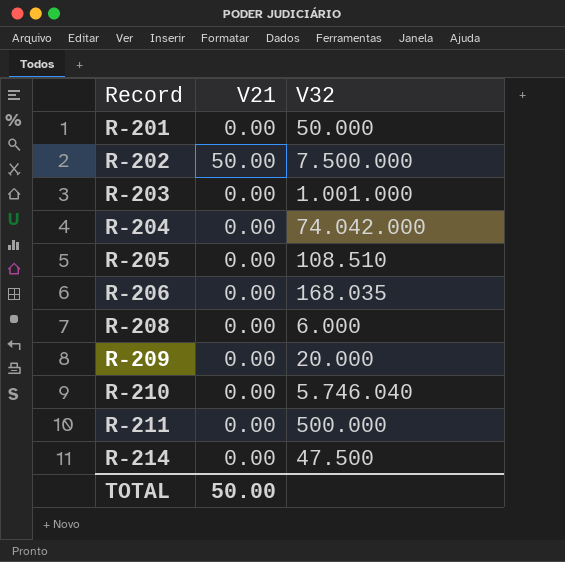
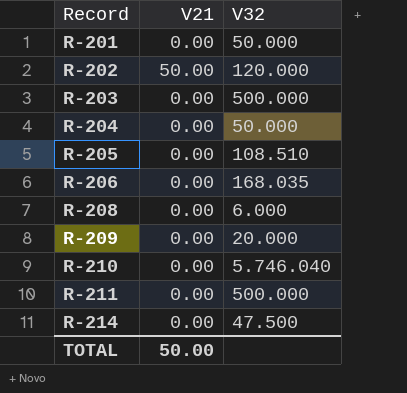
R-202 | V32: 7.500.000 -> 120.000
R-203 | V32: 1.001.000 -> 500.000
R-204 | V32: 74.042.000 -> 50.000

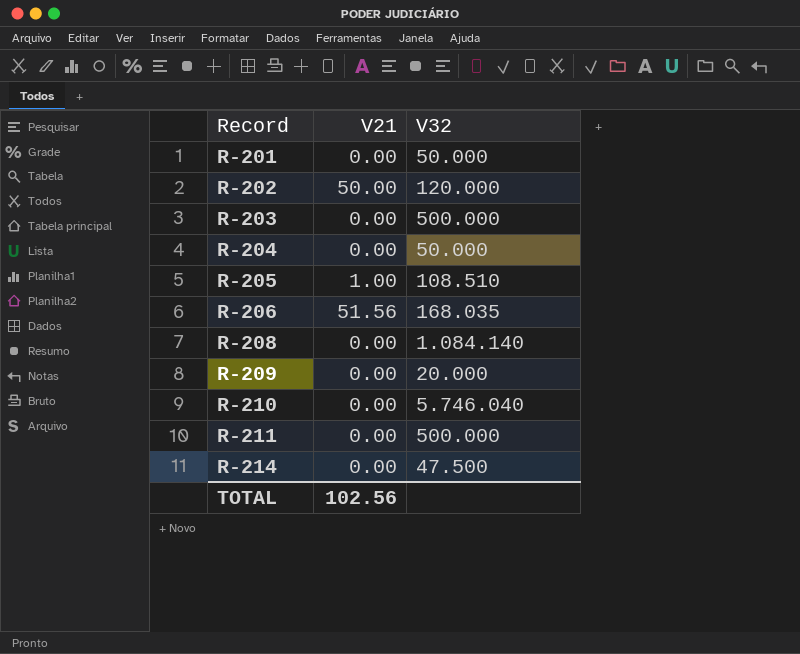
R-205 | V21: 0.00 -> 1.00
R-206 | V21: 0.00 -> 51.56
R-208 | V32: 6.000 -> 1.084.140
TOTAL | V21: 50.00 -> 102.56

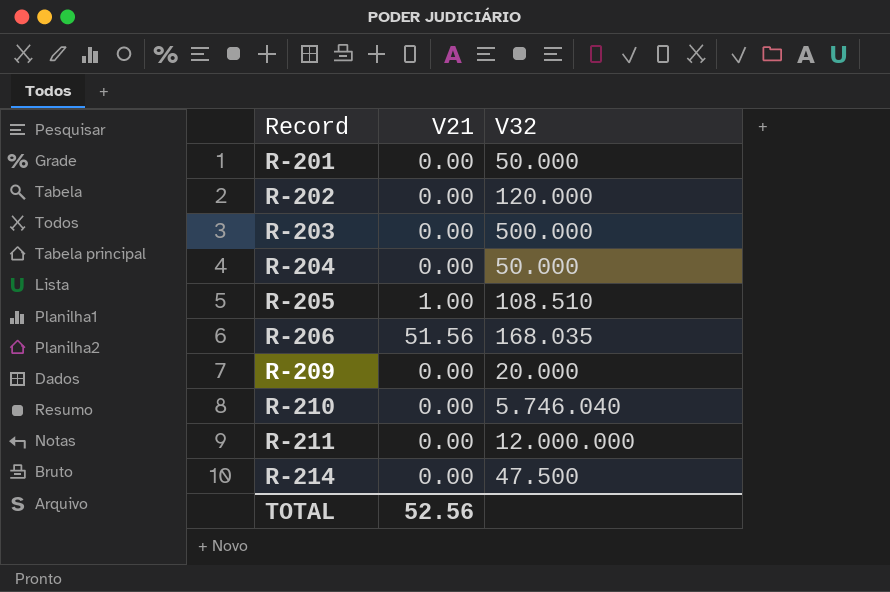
row R-208: 0.00 | 1.084.140 -> none
R-202 | V21: 50.00 -> 0.00
R-211 | V32: 500.000 -> 12.000.000
TOTAL | V21: 102.56 -> 52.56

